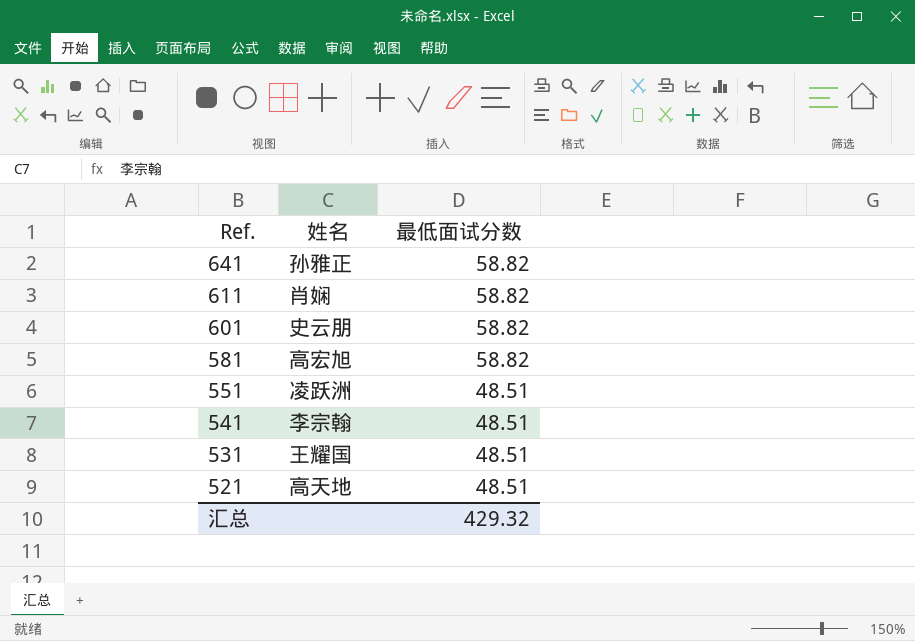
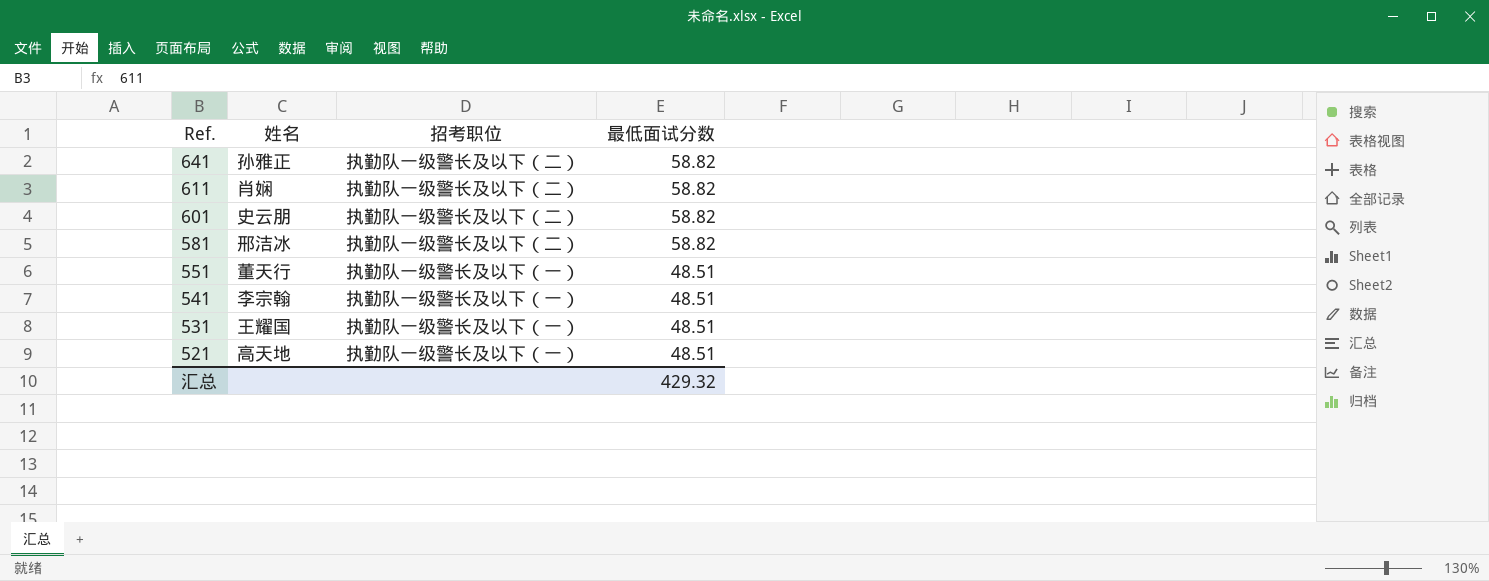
column 招考职位 | position: none -> 3
581 | 姓名: 高宏旭 -> 邢洁冰
551 | 姓名: 凌跃洲 -> 董天行

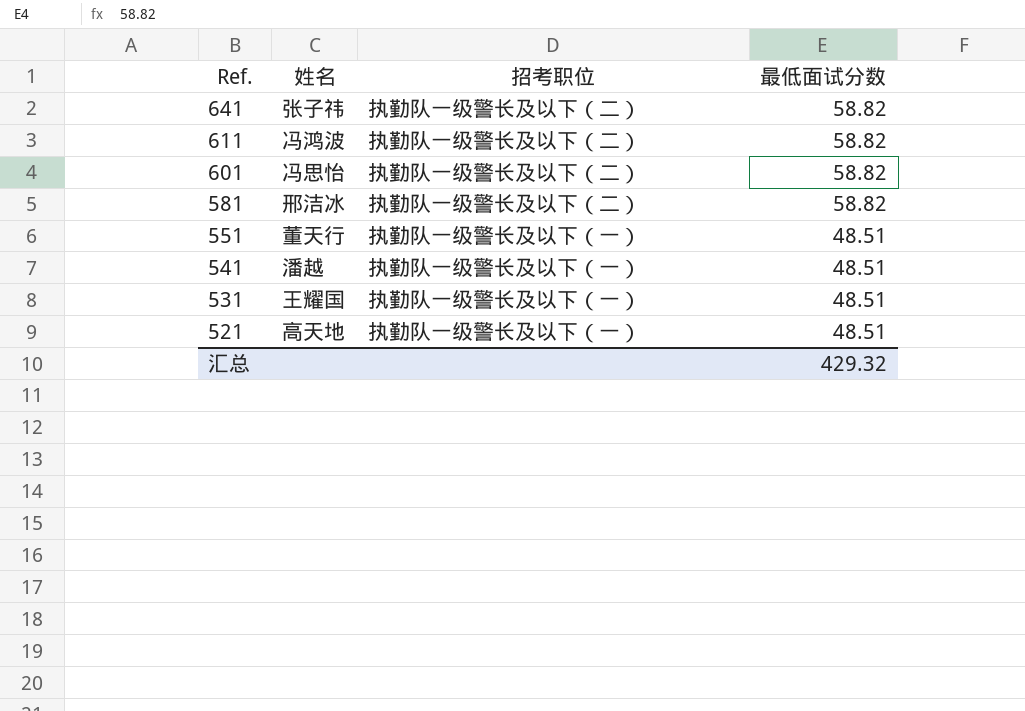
641 | 姓名: 孙雅正 -> 张子祎
611 | 姓名: 肖娴 -> 冯鸿波
601 | 姓名: 史云朋 -> 冯思怡
541 | 姓名: 李宗翰 -> 潘越

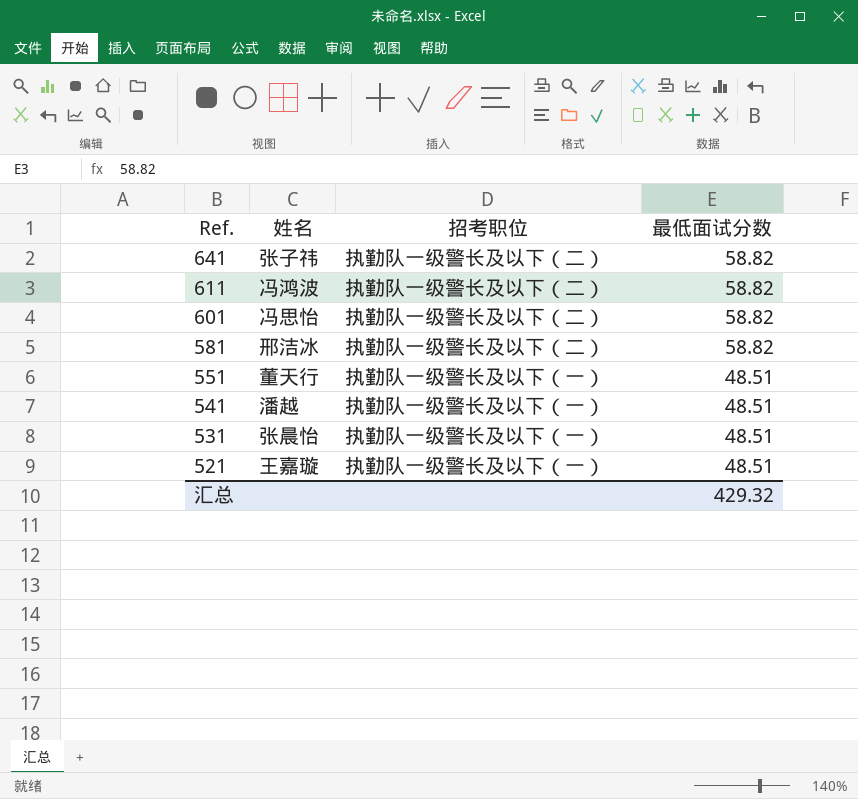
531 | 姓名: 王耀国 -> 张晨怡
521 | 姓名: 高天地 -> 王嘉璇

